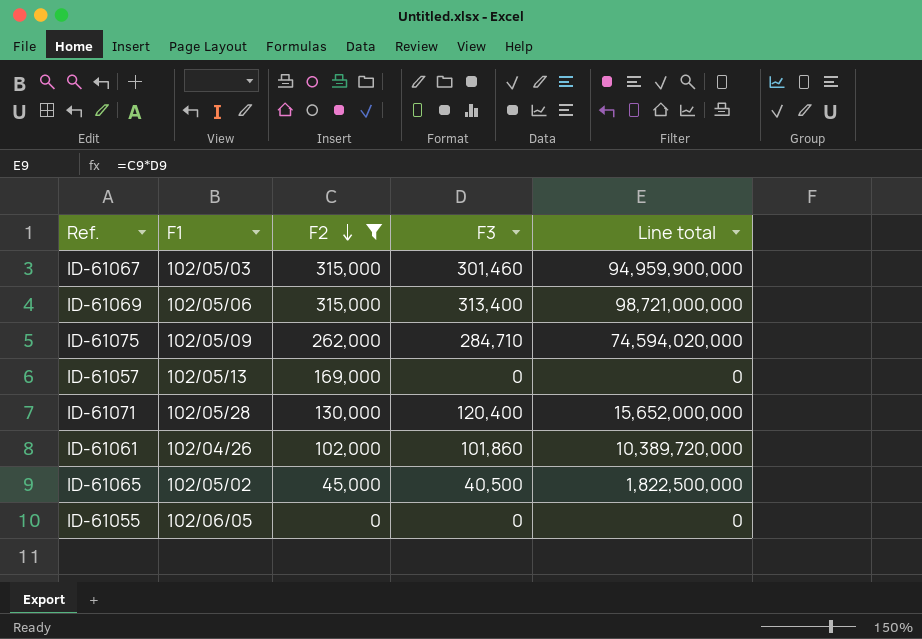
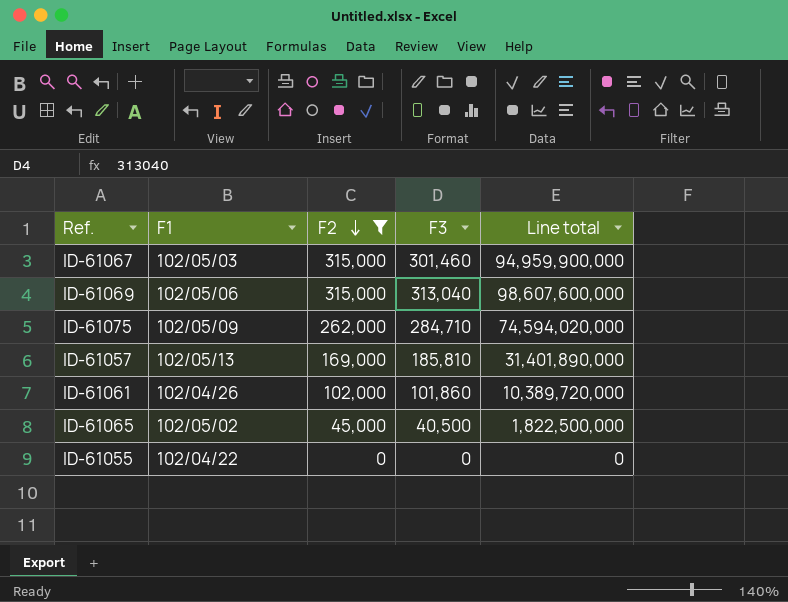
row ID-61071: 102/05/28 | 130,000 | 120,400 | 15,652,000,000 -> none
ID-61069 | F3: 313,400 -> 313,040
ID-61069 | Line total: 98,721,000,000 -> 98,607,600,000
ID-61057 | F3: 0 -> 185,810
ID-61057 | Line total: 0 -> 31,401,890,000
ID-61055 | F1: 102/06/05 -> 102/04/22

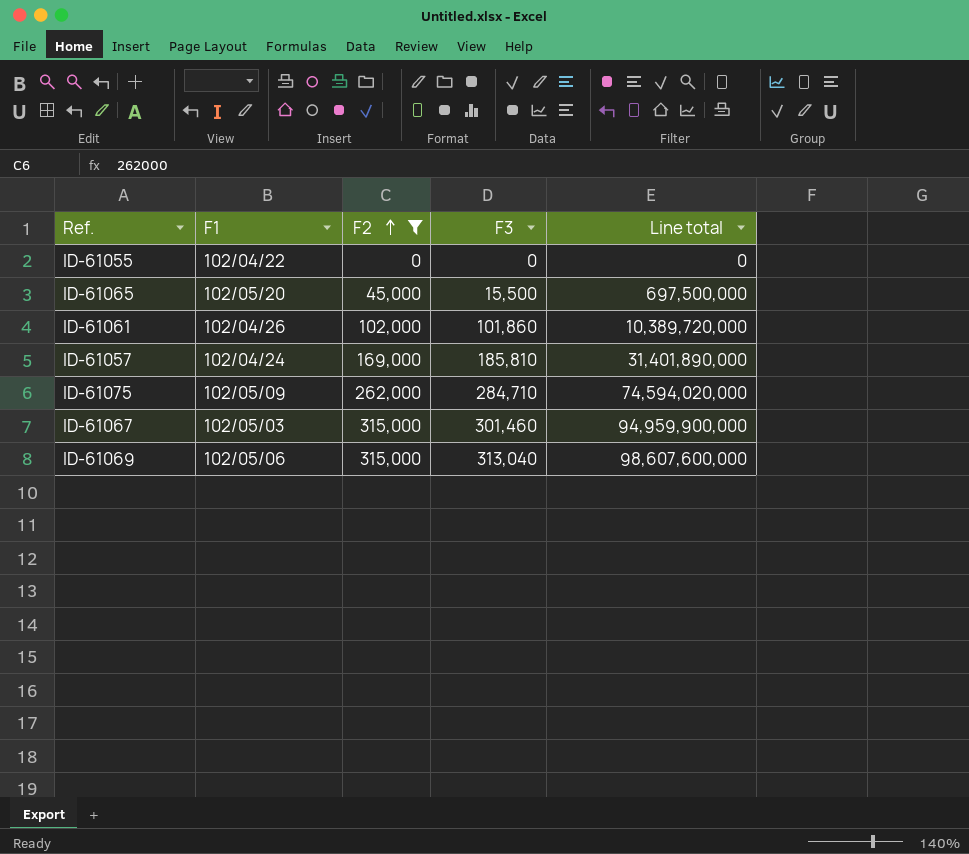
row order: F2 descending -> F2 ascending
ID-61065 | F1: 102/05/02 -> 102/05/20
ID-61065 | F3: 40,500 -> 15,500
ID-61065 | Line total: 1,822,500,000 -> 697,500,000
ID-61057 | F1: 102/05/13 -> 102/04/24

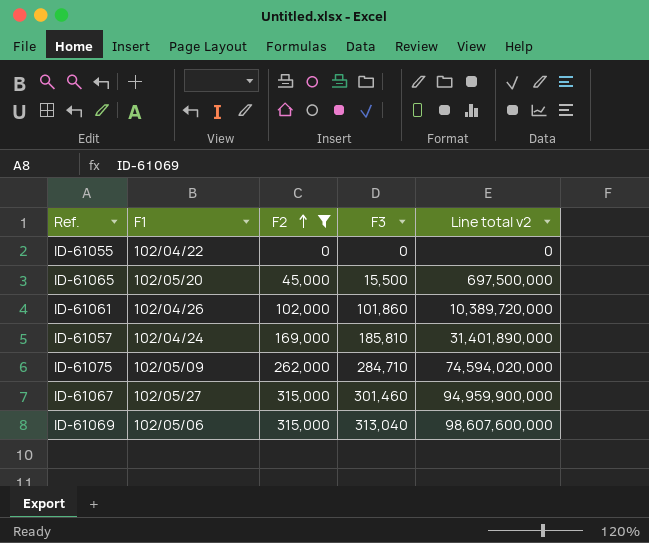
column name: Line total -> Line total v2
ID-61067 | F1: 102/05/03 -> 102/05/27

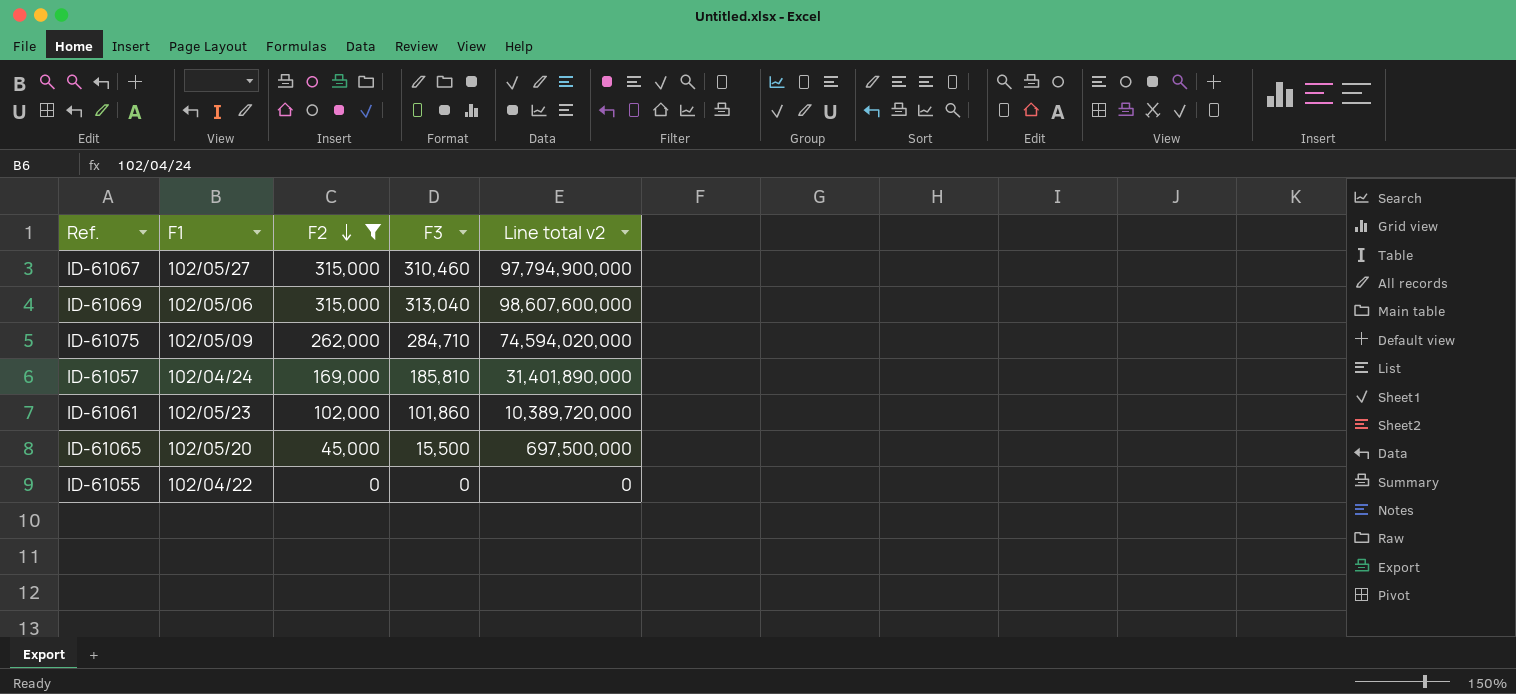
row order: F2 ascending -> F2 descending
ID-61067 | F3: 301,460 -> 310,460
ID-61067 | Line total v2: 94,959,900,000 -> 97,794,900,000
ID-61061 | F1: 102/04/26 -> 102/05/23

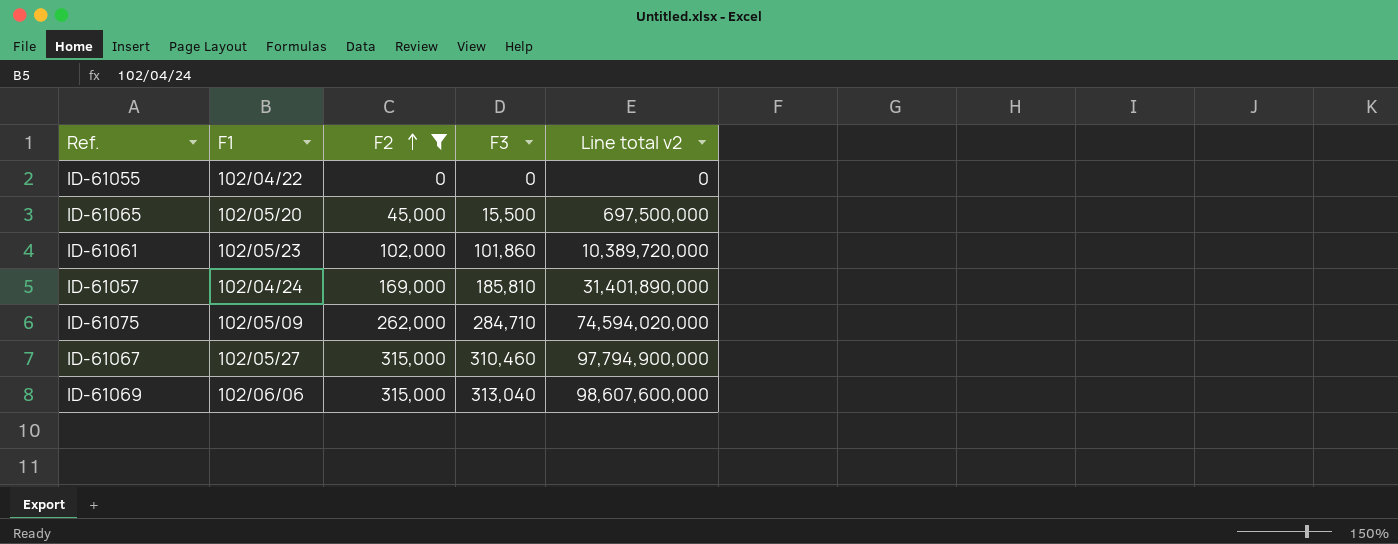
row order: F2 descending -> F2 ascending
ID-61069 | F1: 102/05/06 -> 102/06/06

